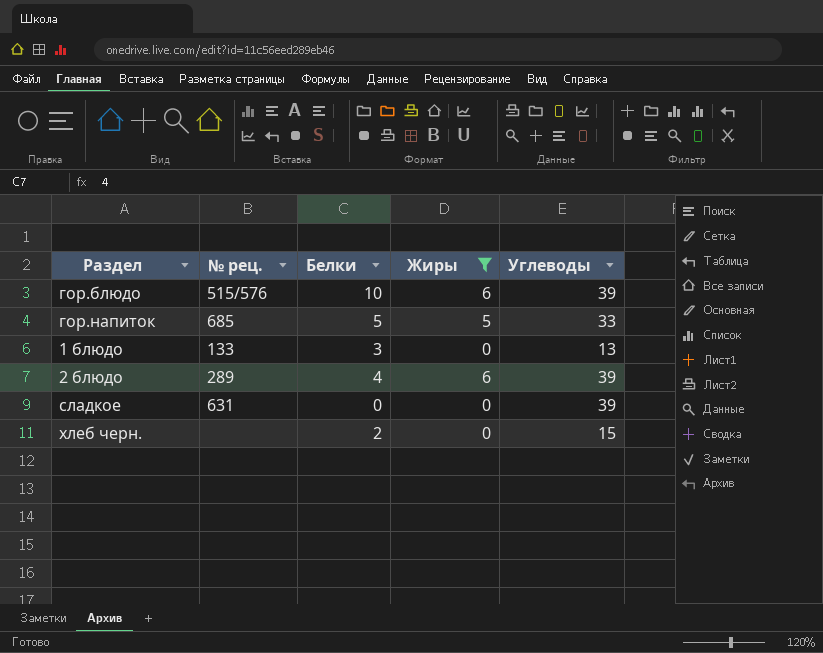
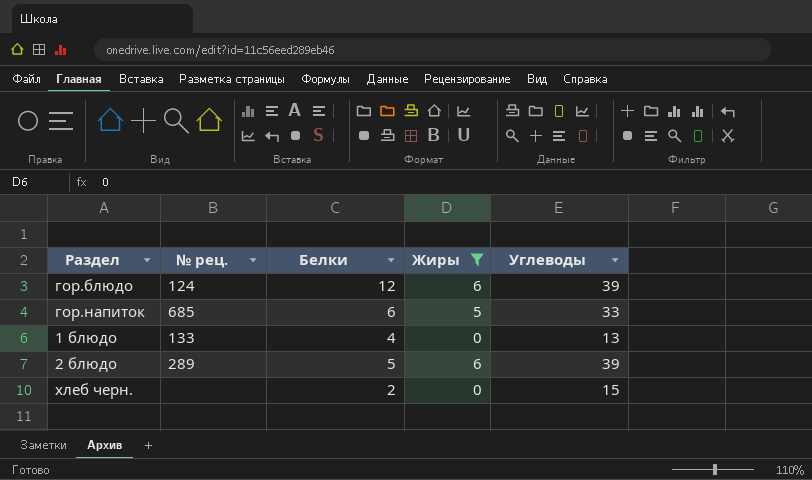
row сладкое: 631 | 0 | 0 | 39 -> none
гор.блюдо | № рец.: 515/576 -> 124
гор.блюдо | Белки: 10 -> 12
гор.напиток | Белки: 5 -> 6
1 блюдо | Белки: 3 -> 4
2 блюдо | Белки: 4 -> 5

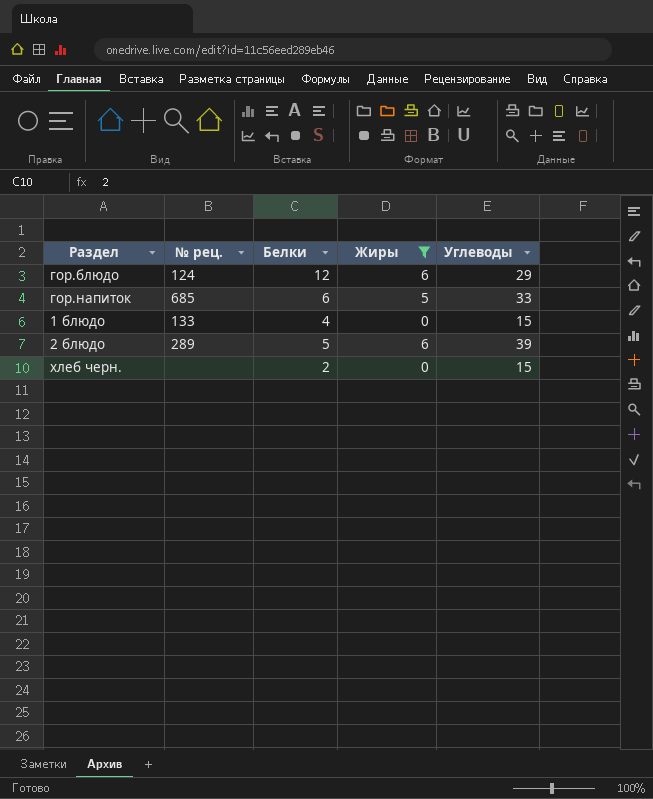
гор.блюдо | Углеводы: 39 -> 29
1 блюдо | Углеводы: 13 -> 15

